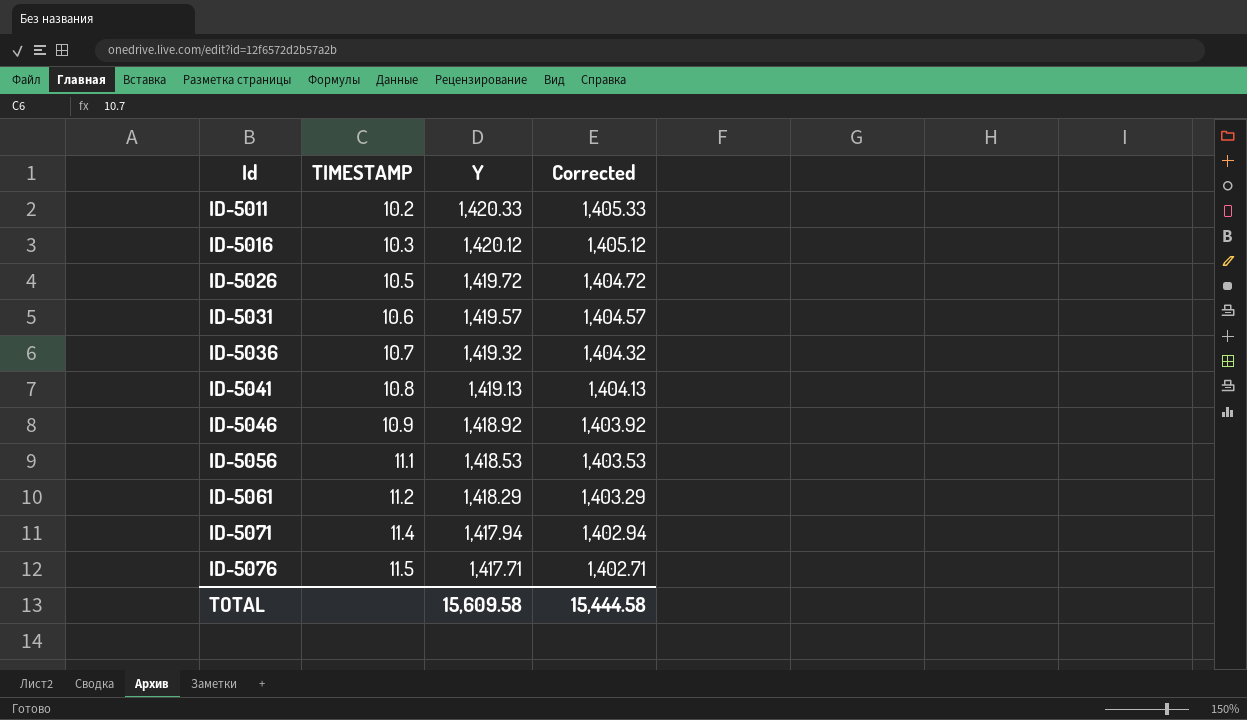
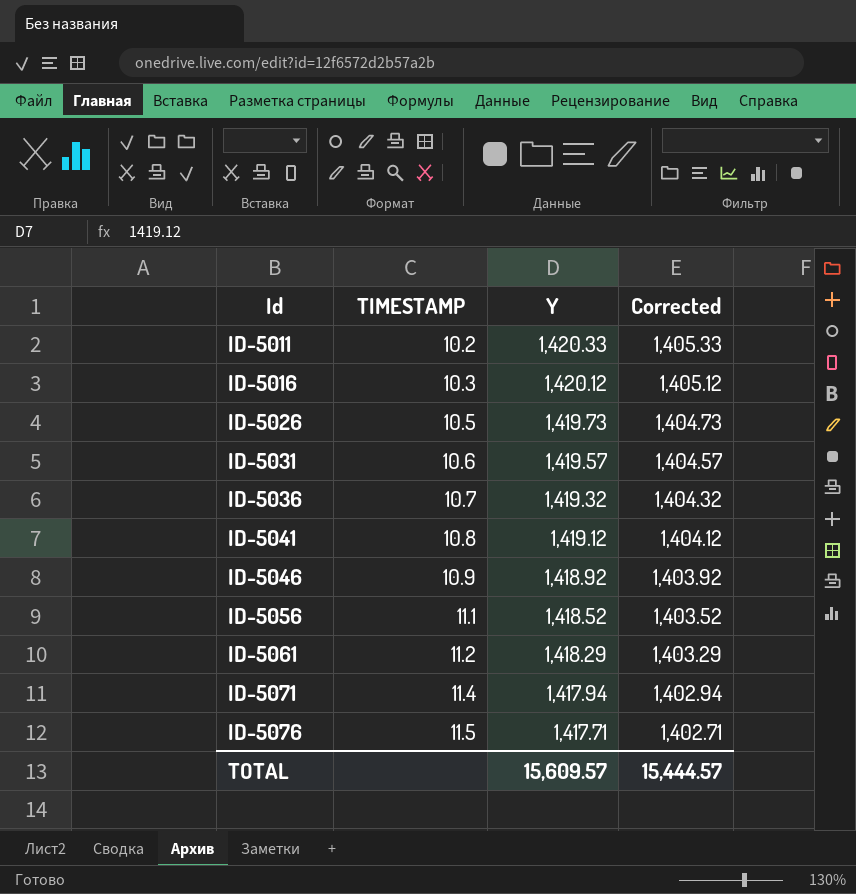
ID-5026 | Y: 1,419.72 -> 1,419.73
ID-5026 | Corrected: 1,404.72 -> 1,404.73
ID-5041 | Y: 1,419.13 -> 1,419.12
ID-5041 | Corrected: 1,404.13 -> 1,404.12
ID-5056 | Y: 1,418.53 -> 1,418.52
ID-5056 | Corrected: 1,403.53 -> 1,403.52
TOTAL | Y: 15,609.58 -> 15,609.57
TOTAL | Corrected: 15,444.58 -> 15,444.57

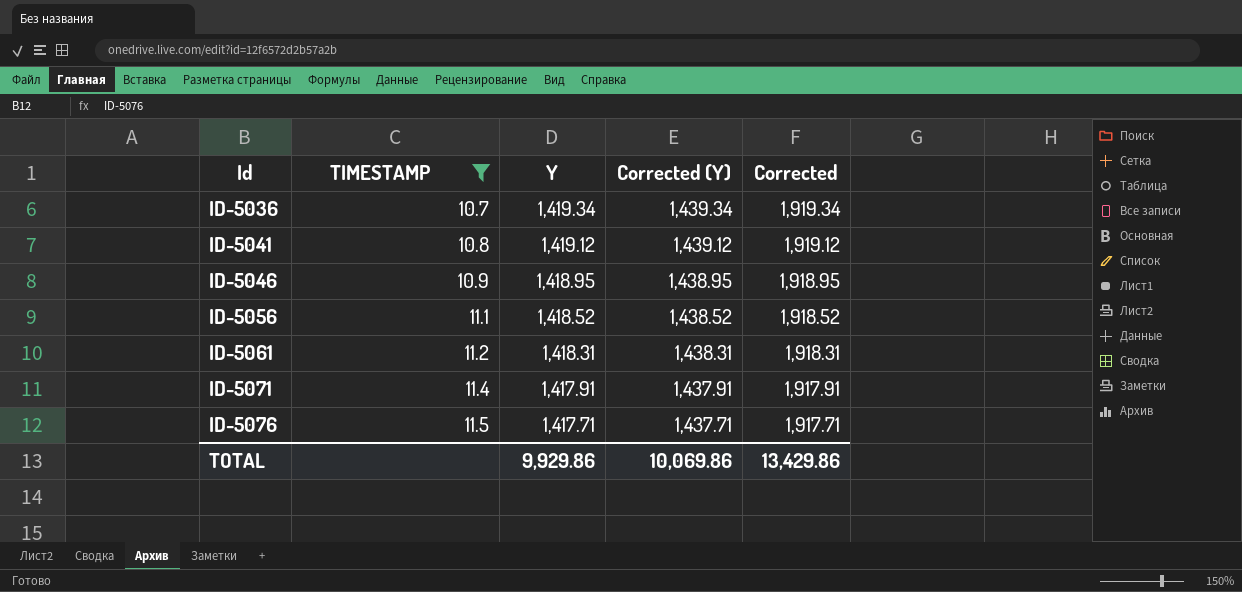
filter: none -> TIMESTAMP >= 10.7
column Corrected (Y) | formula: none -> [Y] + 20
column Corrected | formula: [Y] - 15 -> [Y] + 500
ID-5036 | Y: 1,419.32 -> 1,419.34
ID-5046 | Y: 1,418.92 -> 1,418.95
ID-5061 | Y: 1,418.29 -> 1,418.31
ID-5071 | Y: 1,417.94 -> 1,417.91
TOTAL | Y: 15,609.57 -> 9,929.86
TOTAL | Corrected: 15,444.57 -> 13,429.86

